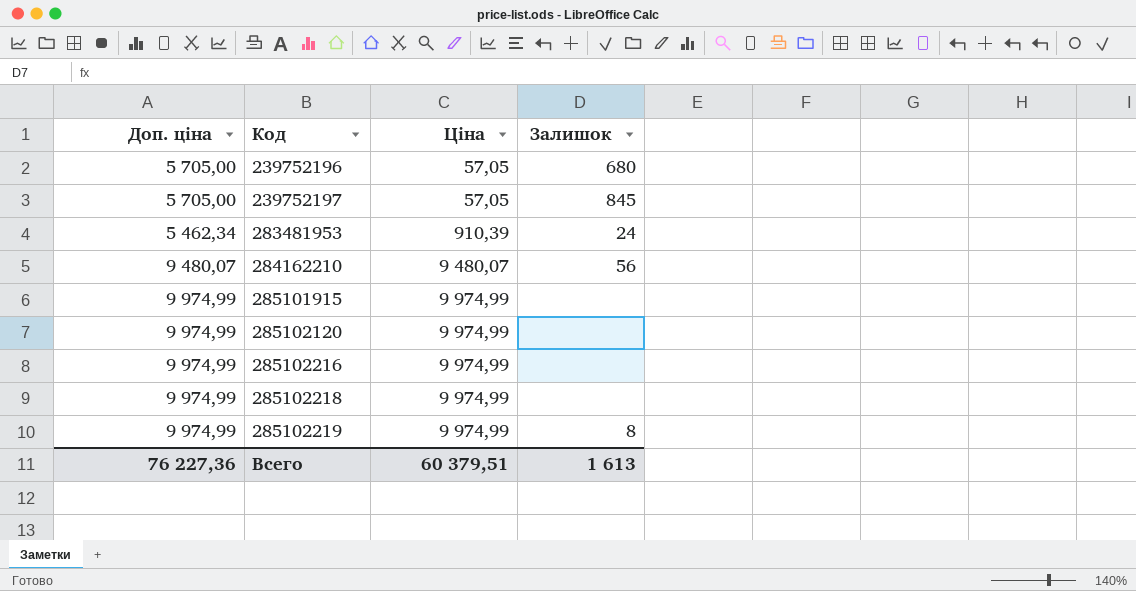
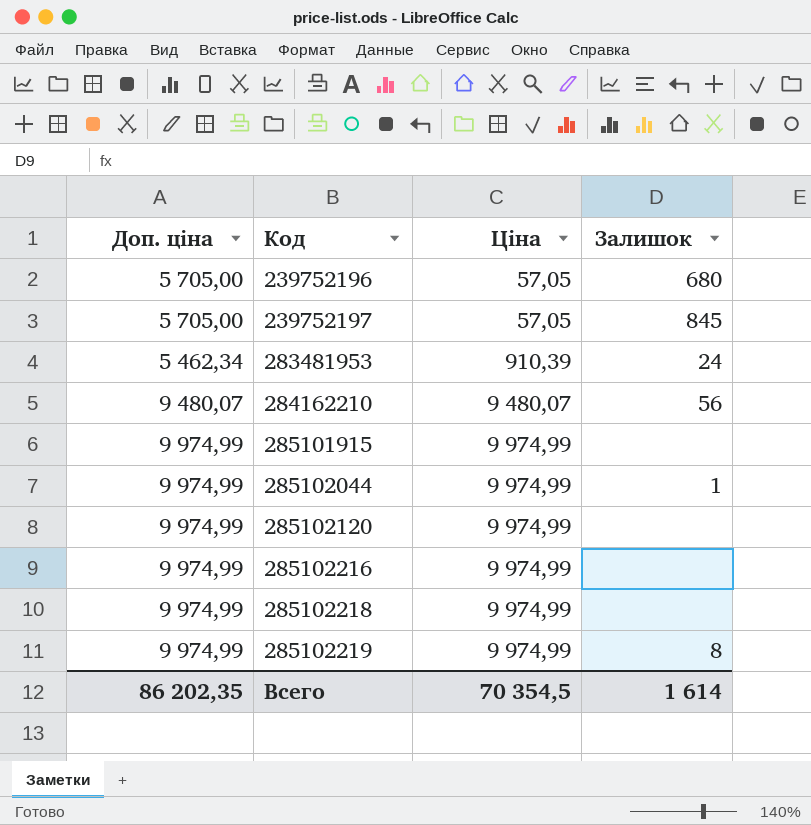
row 285102044: none -> 9 974,99 | 9 974,99 | 1
Всего | Доп. ціна: 76 227,36 -> 86 202,35
Всего | Ціна: 60 379,51 -> 70 354,5
Всего | Залишок: 1 613 -> 1 614

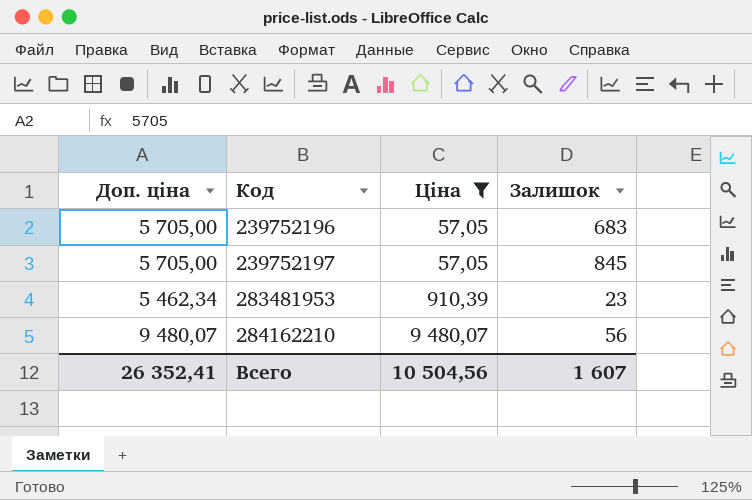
filter: none -> Ціна != 9 974,99
239752196 | Залишок: 680 -> 683
283481953 | Залишок: 24 -> 23
Всего | Доп. ціна: 86 202,35 -> 26 352,41
Всего | Ціна: 70 354,5 -> 10 504,56
Всего | Залишок: 1 614 -> 1 607

